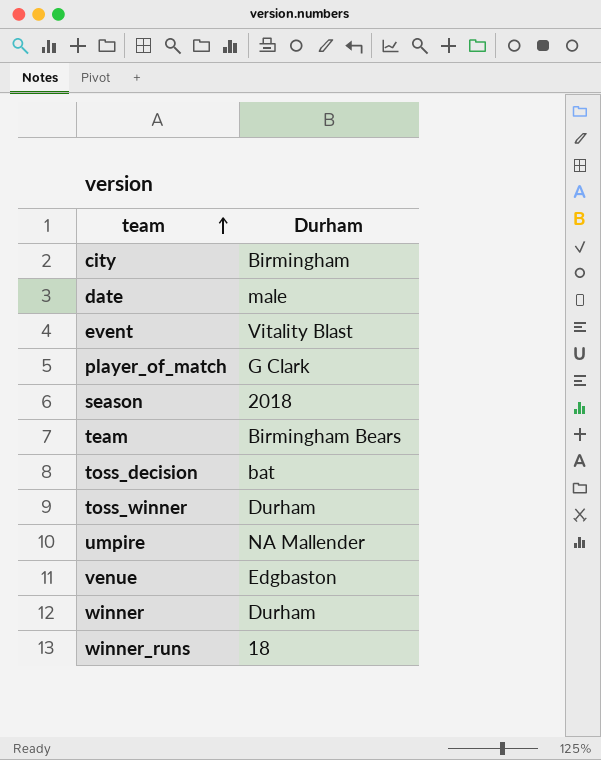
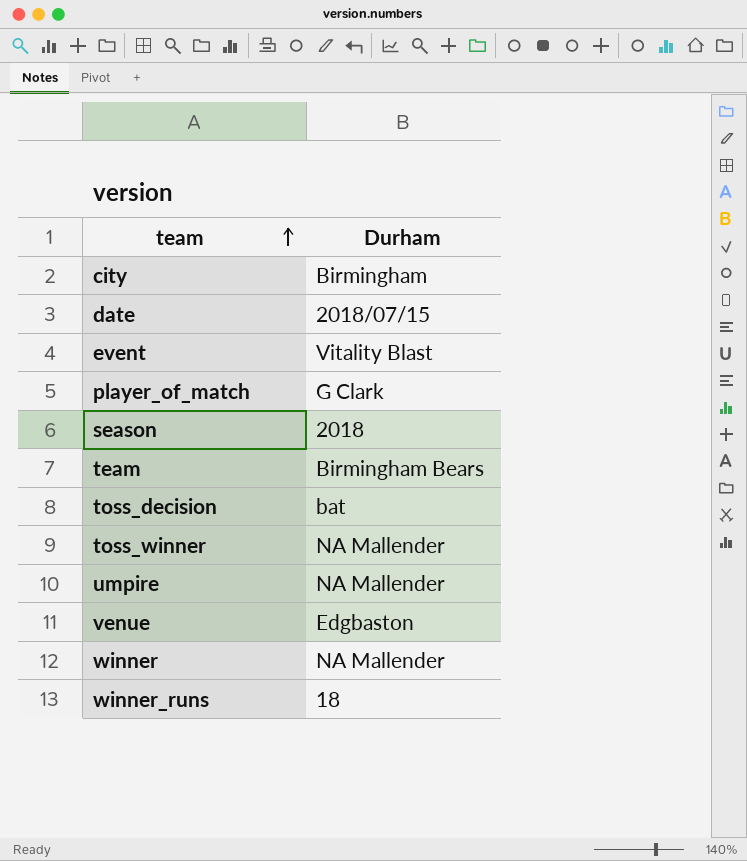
date | Durham: male -> 2018/07/15
toss_winner | Durham: Durham -> NA Mallender
winner | Durham: Durham -> NA Mallender

